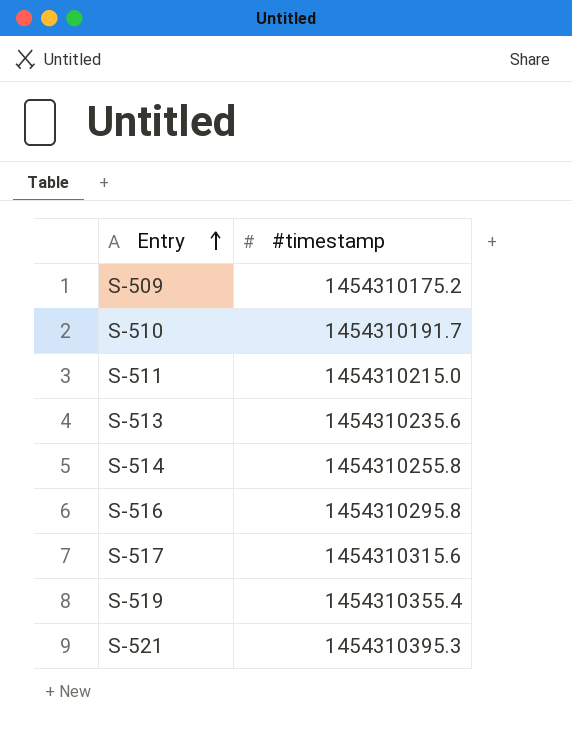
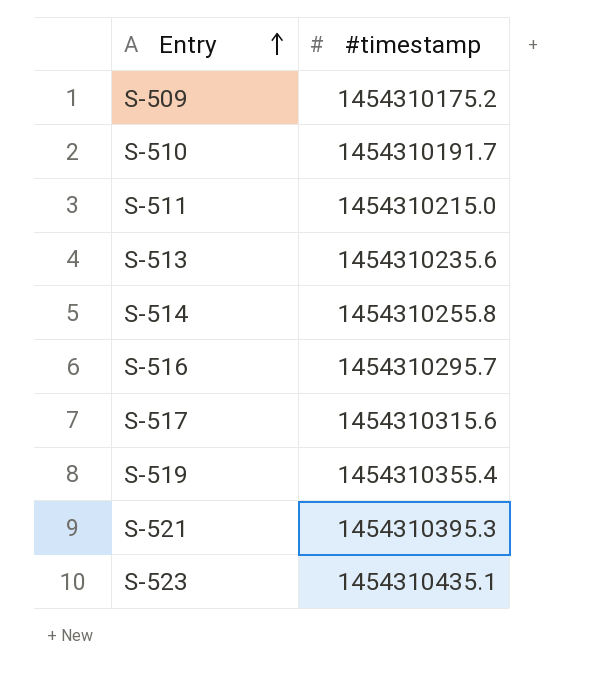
S-516 | #timestamp: 1454310295.8 -> 1454310295.7
row S-523: none -> 1454310435.1

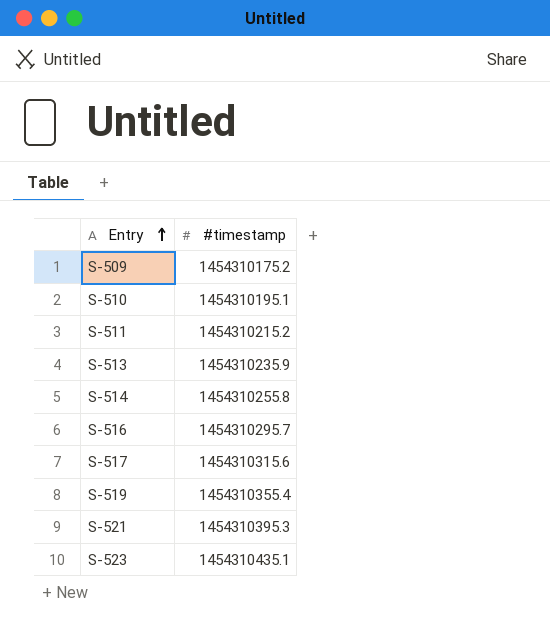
S-510 | #timestamp: 1454310191.7 -> 1454310195.1
S-511 | #timestamp: 1454310215.0 -> 1454310215.2
S-513 | #timestamp: 1454310235.6 -> 1454310235.9

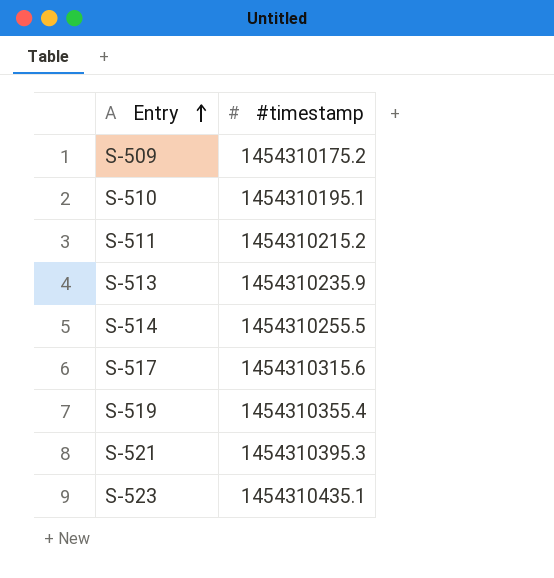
row S-516: 1454310295.7 -> none
S-514 | #timestamp: 1454310255.8 -> 1454310255.5

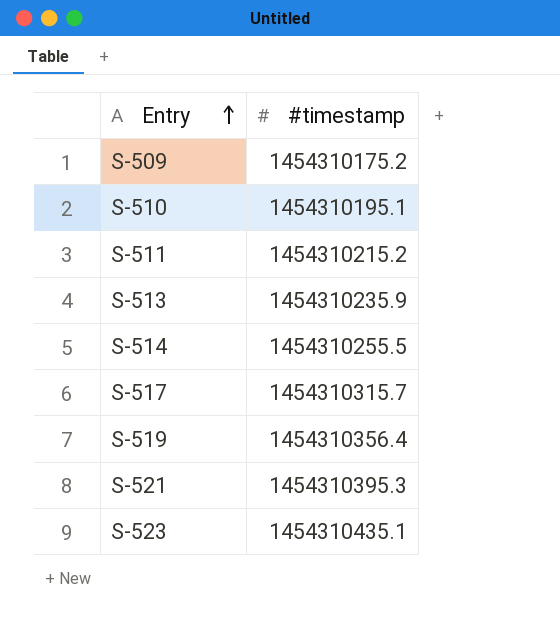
S-517 | #timestamp: 1454310315.6 -> 1454310315.7
S-519 | #timestamp: 1454310355.4 -> 1454310356.4

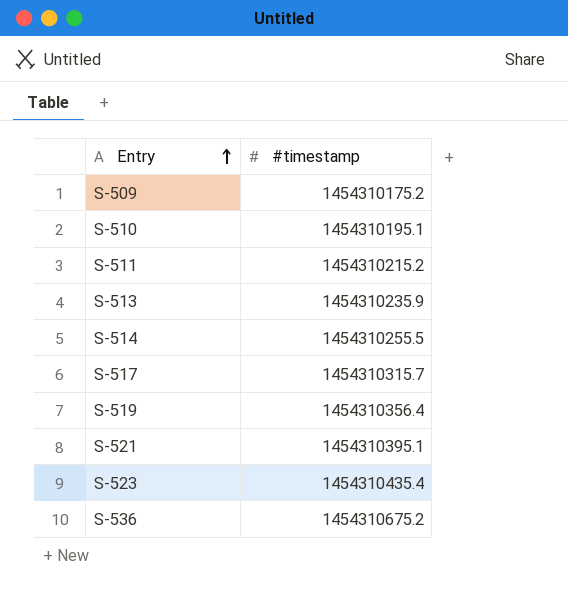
S-521 | #timestamp: 1454310395.3 -> 1454310395.1
S-523 | #timestamp: 1454310435.1 -> 1454310435.4
row S-536: none -> 1454310675.2

